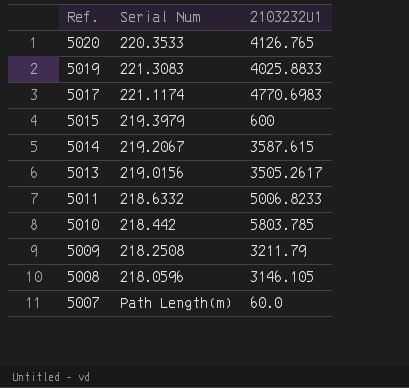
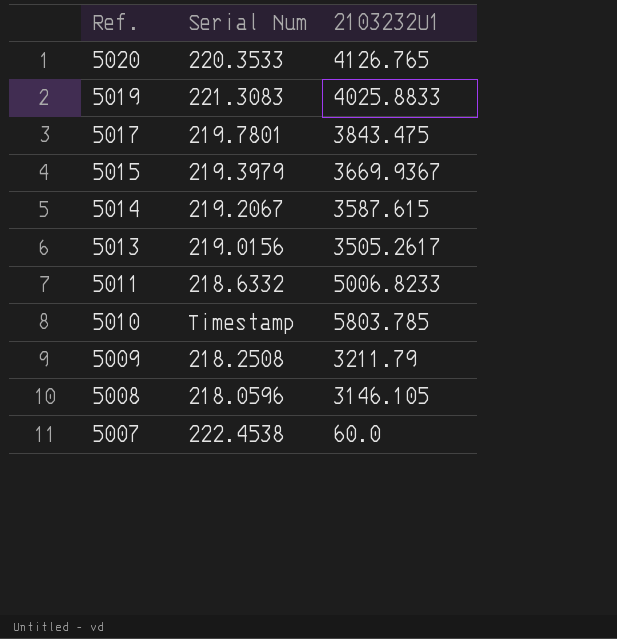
5017 | Serial Num: 221.1174 -> 219.7801
5017 | 2103232U1: 4770.6983 -> 3843.475
5015 | 2103232U1: 600 -> 3669.9367
5010 | Serial Num: 218.442 -> Timestamp
5007 | Serial Num: Path Length(m) -> 222.4538

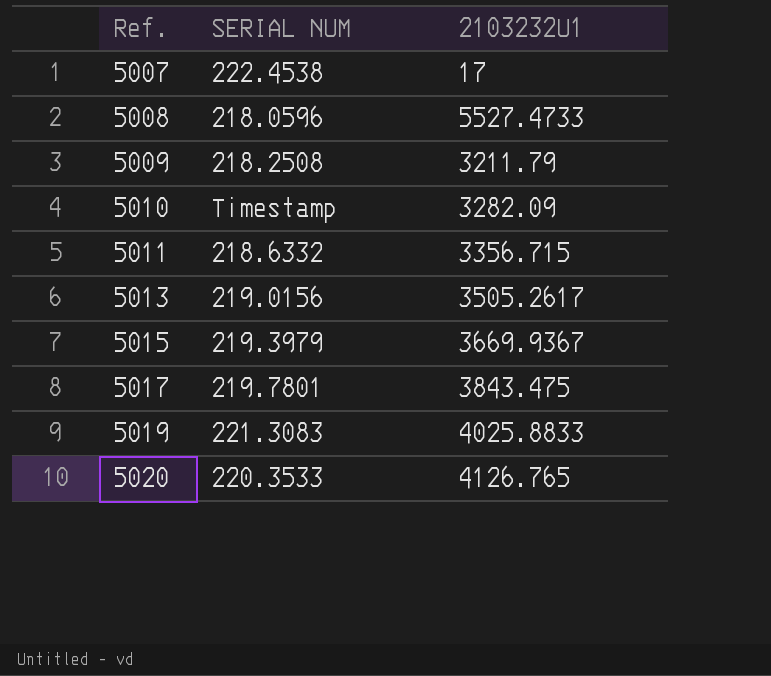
row order: Ref. descending -> Ref. ascending
column name: Serial Num -> SERIAL NUM
row 5014: 219.2067 | 3587.615 -> none
5007 | 2103232U1: 60.0 -> 17
5008 | 2103232U1: 3146.105 -> 5527.4733
5010 | 2103232U1: 5803.785 -> 3282.09
5011 | 2103232U1: 5006.8233 -> 3356.715

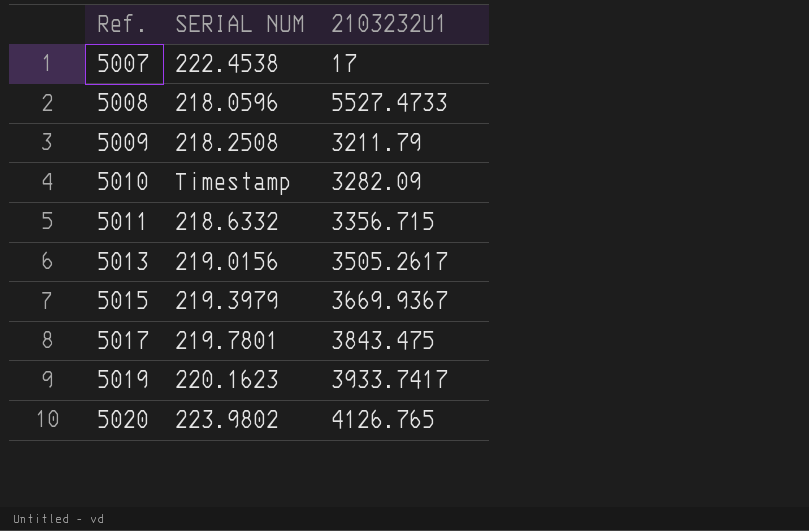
5019 | SERIAL NUM: 221.3083 -> 220.1623
5019 | 2103232U1: 4025.8833 -> 3933.7417
5020 | SERIAL NUM: 220.3533 -> 223.9802

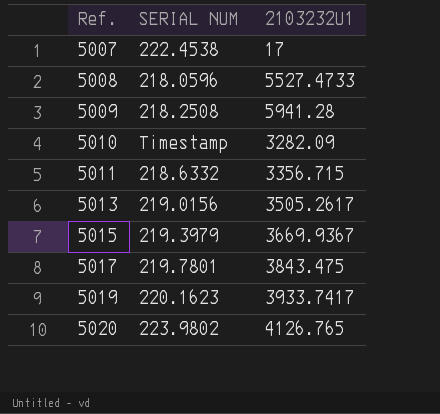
5009 | 2103232U1: 3211.79 -> 5941.28

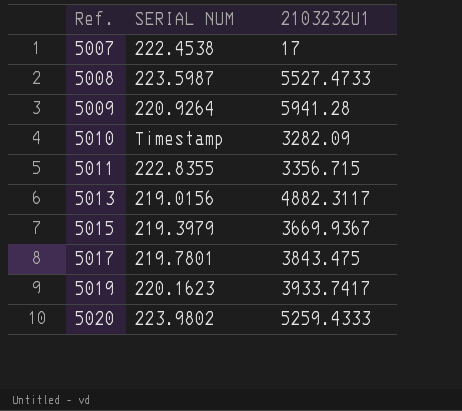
5008 | SERIAL NUM: 218.0596 -> 223.5987
5009 | SERIAL NUM: 218.2508 -> 220.9264
5011 | SERIAL NUM: 218.6332 -> 222.8355
5013 | 2103232U1: 3505.2617 -> 4882.3117
5020 | 2103232U1: 4126.765 -> 5259.4333

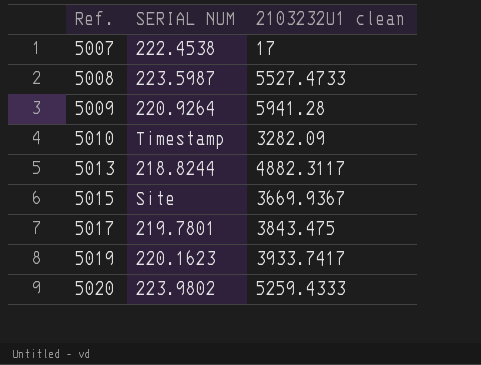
column name: 2103232U1 -> 2103232U1 clean
row 5011: 222.8355 | 3356.715 -> none
5013 | SERIAL NUM: 219.0156 -> 218.8244
5015 | SERIAL NUM: 219.3979 -> Site

